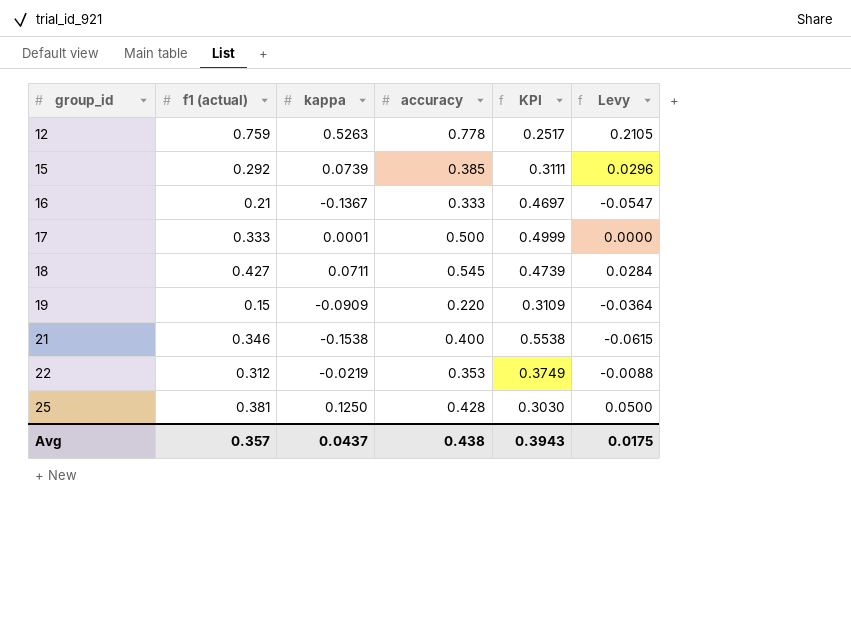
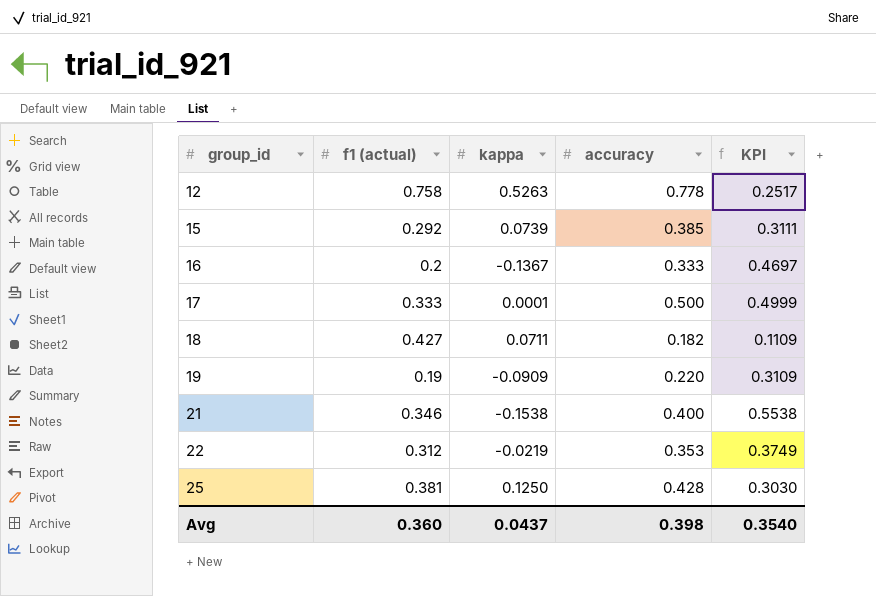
column Levy | formula: [kappa] * 0.4 -> none
12 | f1 (actual): 0.759 -> 0.758
16 | f1 (actual): 0.21 -> 0.2
18 | accuracy: 0.545 -> 0.182
18 | KPI: 0.4739 -> 0.1109
19 | f1 (actual): 0.15 -> 0.19
Avg | f1 (actual): 0.357 -> 0.360
Avg | accuracy: 0.438 -> 0.398
Avg | KPI: 0.3943 -> 0.3540

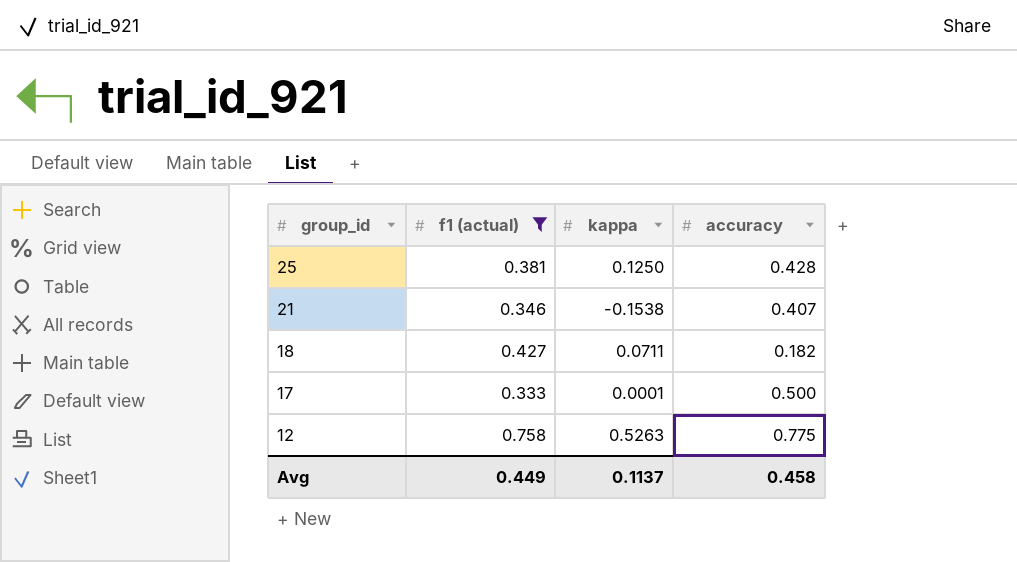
filter: none -> f1 (actual) >= 0.333
row order: group_id ascending -> group_id descending
column KPI | formula: [accuracy] - [kappa] -> none
21 | accuracy: 0.400 -> 0.407
12 | accuracy: 0.778 -> 0.775
Avg | f1 (actual): 0.360 -> 0.449
Avg | kappa: 0.0437 -> 0.1137
Avg | accuracy: 0.398 -> 0.458

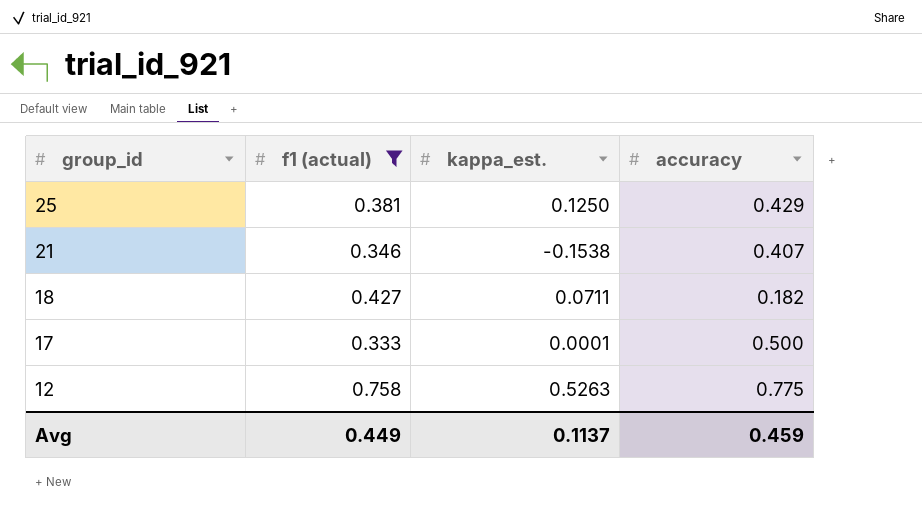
column name: kappa -> kappa_est.
25 | accuracy: 0.428 -> 0.429
Avg | accuracy: 0.458 -> 0.459

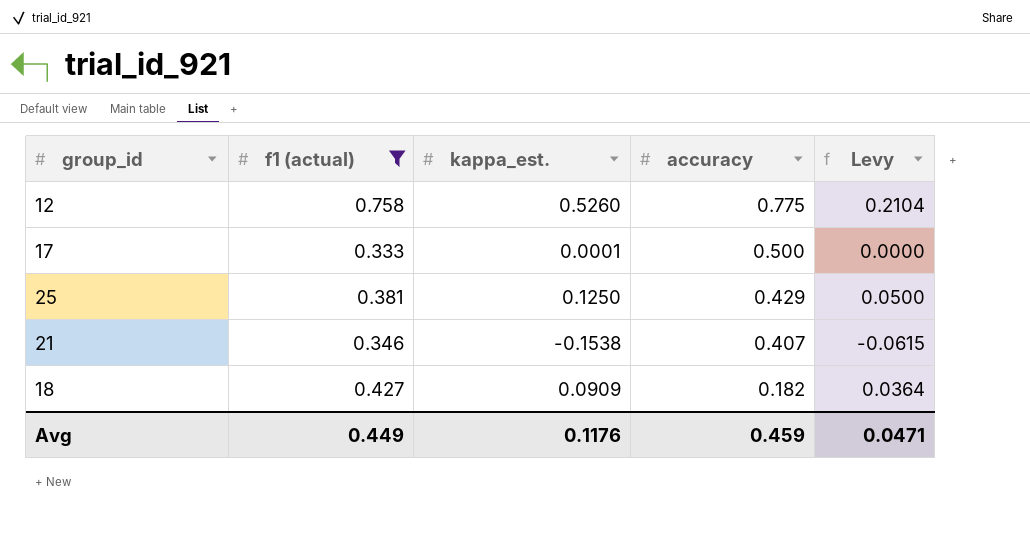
row order: group_id descending -> accuracy descending
column Levy | formula: none -> [kappa_est.] * 0.4
12 | kappa_est.: 0.5263 -> 0.5260
18 | kappa_est.: 0.0711 -> 0.0909
Avg | kappa_est.: 0.1137 -> 0.1176

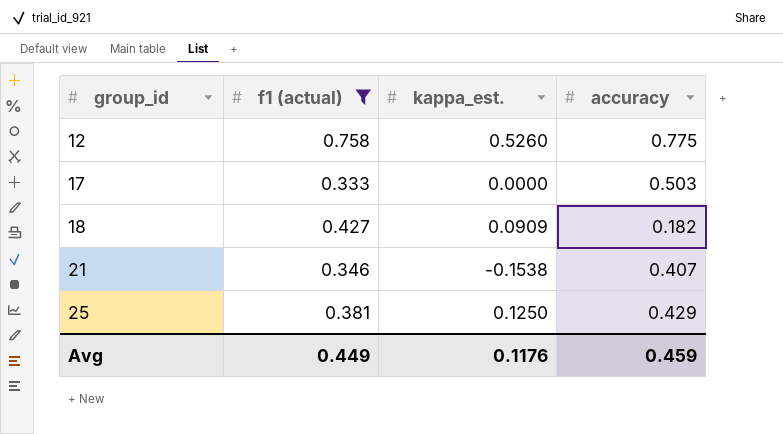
row order: accuracy descending -> group_id ascending
column Levy | formula: [kappa_est.] * 0.4 -> none
17 | kappa_est.: 0.0001 -> 0.0000
17 | accuracy: 0.500 -> 0.503

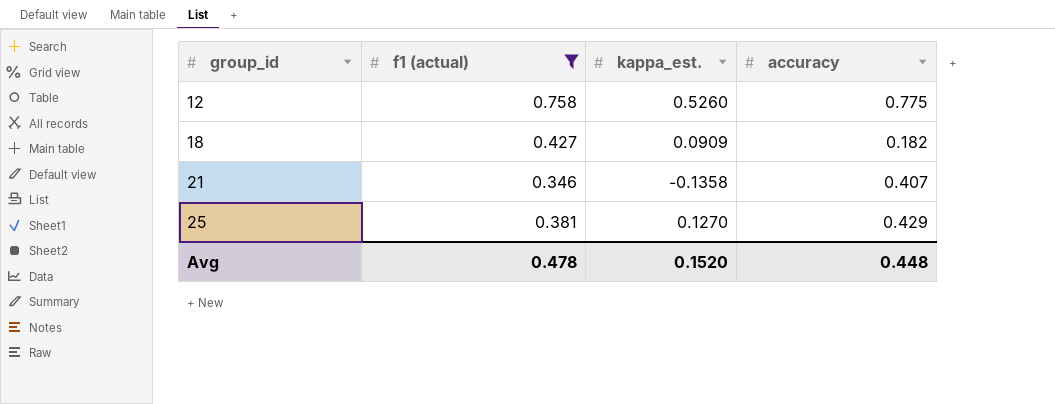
row 17: 0.333 | 0.0000 | 0.503 -> none
21 | kappa_est.: -0.1538 -> -0.1358
25 | kappa_est.: 0.1250 -> 0.1270
Avg | f1 (actual): 0.449 -> 0.478
Avg | kappa_est.: 0.1176 -> 0.1520
Avg | accuracy: 0.459 -> 0.448

